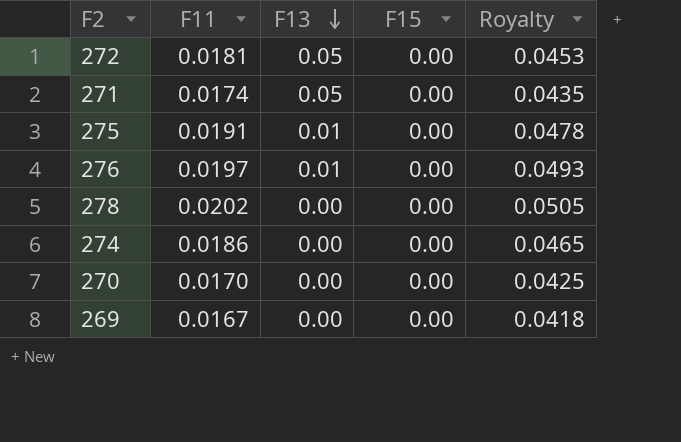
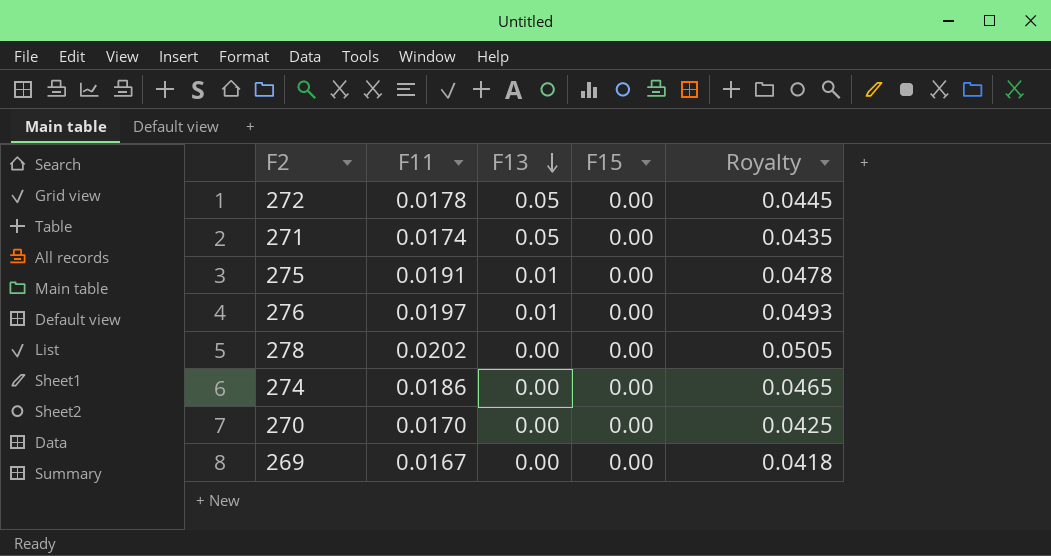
272 | F11: 0.0181 -> 0.0178
272 | Royalty: 0.0453 -> 0.0445

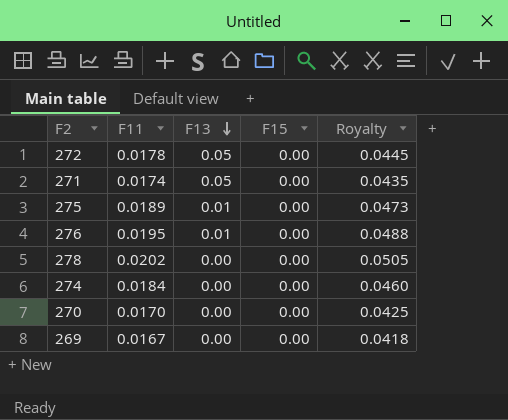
275 | F11: 0.0191 -> 0.0189
275 | Royalty: 0.0478 -> 0.0473
276 | F11: 0.0197 -> 0.0195
276 | Royalty: 0.0493 -> 0.0488
274 | F11: 0.0186 -> 0.0184
274 | Royalty: 0.0465 -> 0.0460

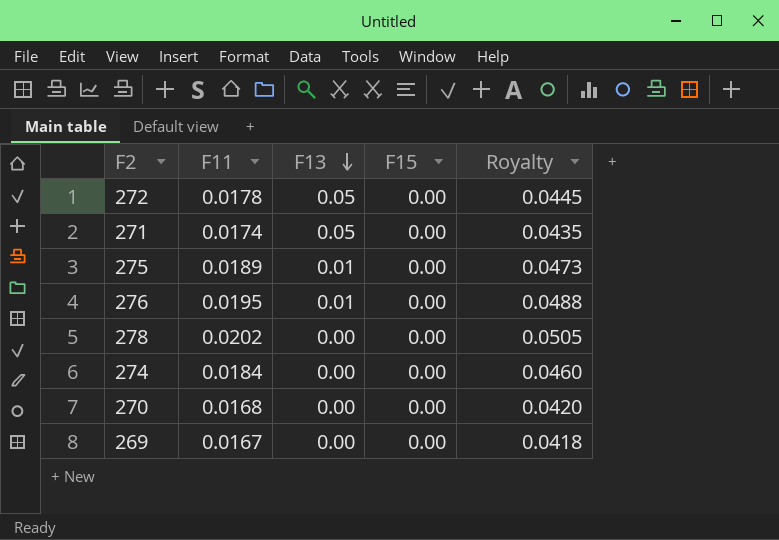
270 | F11: 0.0170 -> 0.0168
270 | Royalty: 0.0425 -> 0.0420

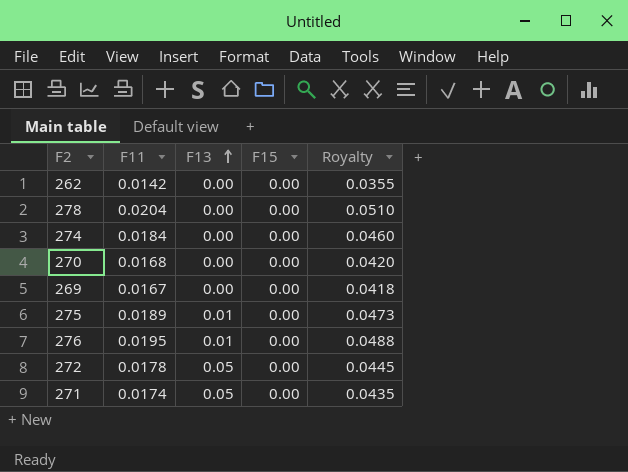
row order: F13 descending -> F13 ascending
row 262: none -> 0.0142 | 0.00 | 0.00 | 0.0355
278 | F11: 0.0202 -> 0.0204
278 | Royalty: 0.0505 -> 0.0510

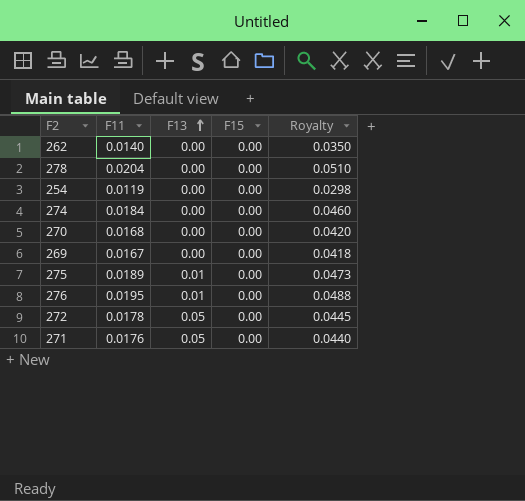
262 | F11: 0.0142 -> 0.0140
262 | Royalty: 0.0355 -> 0.0350
row 254: none -> 0.0119 | 0.00 | 0.00 | 0.0298
271 | F11: 0.0174 -> 0.0176
271 | Royalty: 0.0435 -> 0.0440

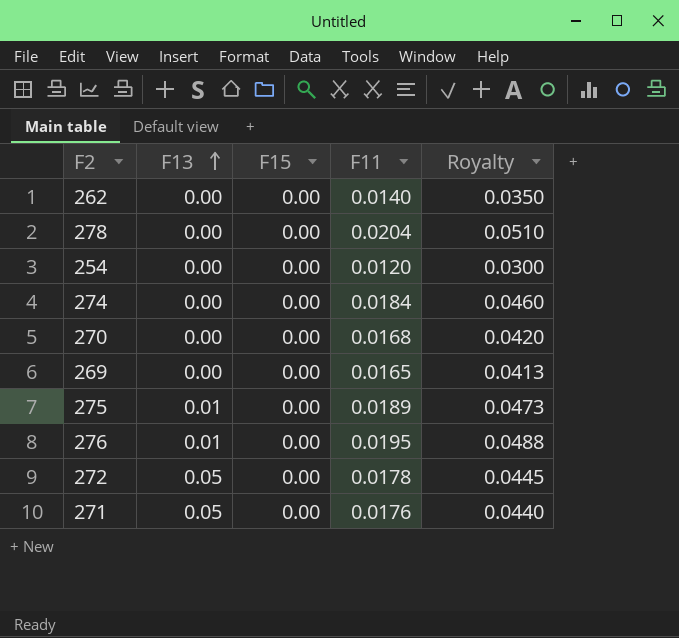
column F11 | position: 2 -> 4
254 | F11: 0.0119 -> 0.0120
254 | Royalty: 0.0298 -> 0.0300
269 | F11: 0.0167 -> 0.0165
269 | Royalty: 0.0418 -> 0.0413

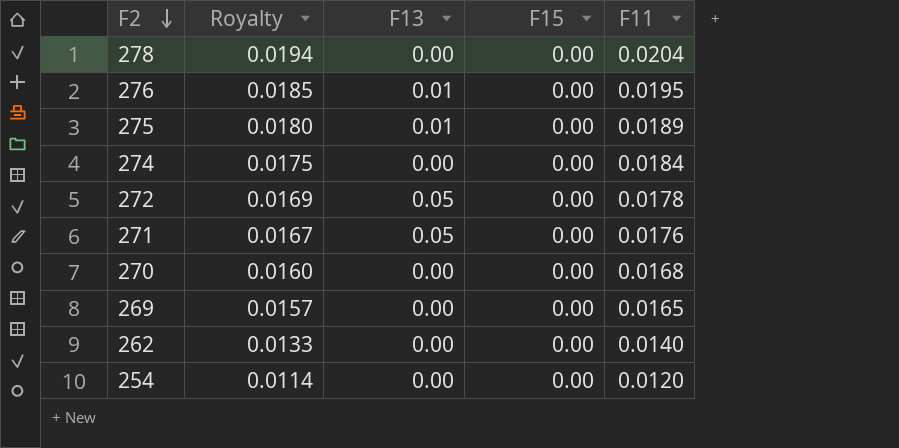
row order: F13 ascending -> F2 descending
column Royalty | formula: [F11] * 2.5 -> [F11] * 0.95
column Royalty | position: 5 -> 2

